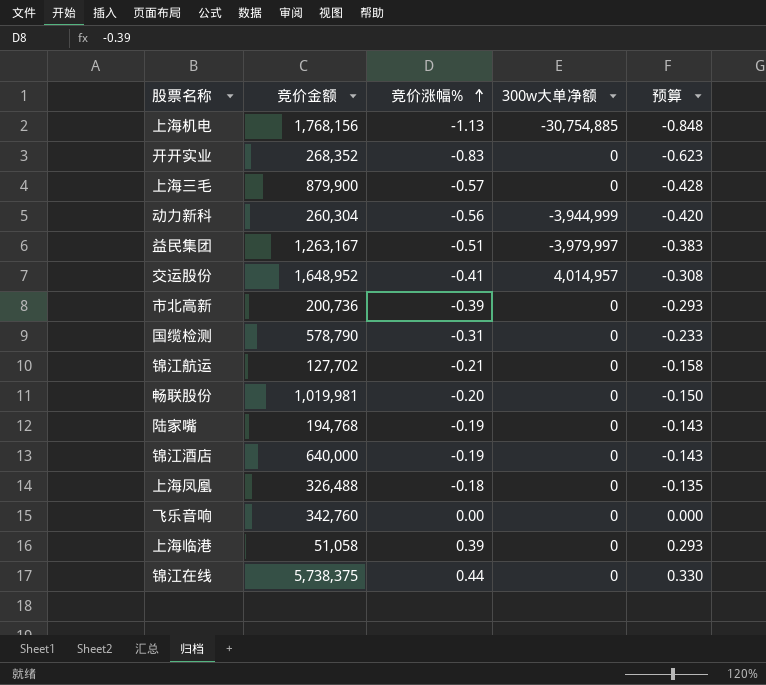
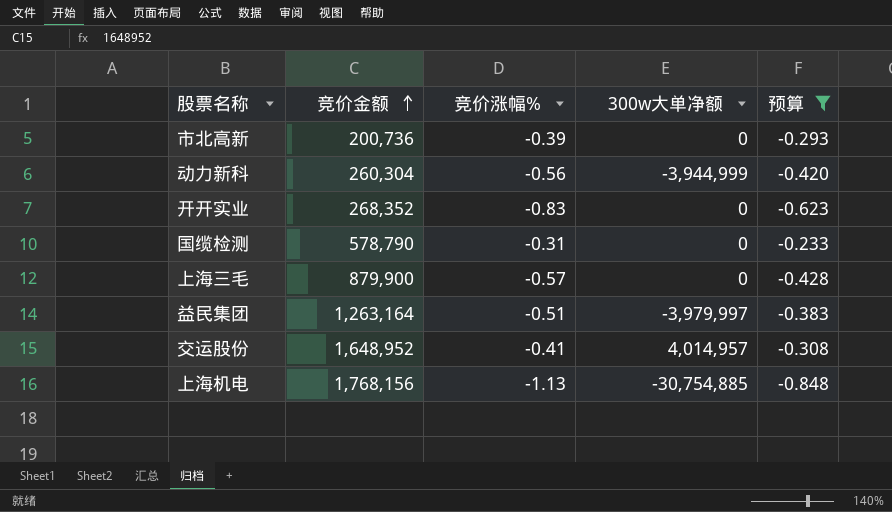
filter: none -> 预算 <= -0.233
row order: 竞价涨幅% ascending -> 竞价金额 ascending
益民集团 | 竞价金额: 1,263,167 -> 1,263,164

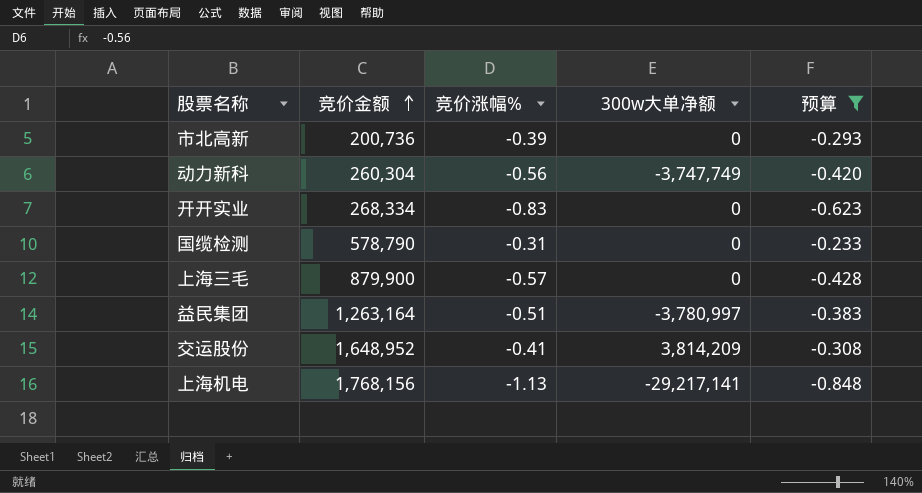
动力新科 | 300w大单净额: -3,944,999 -> -3,747,749
开开实业 | 竞价金额: 268,352 -> 268,334
益民集团 | 300w大单净额: -3,979,997 -> -3,780,997
交运股份 | 300w大单净额: 4,014,957 -> 3,814,209
上海机电 | 300w大单净额: -30,754,885 -> -29,217,141

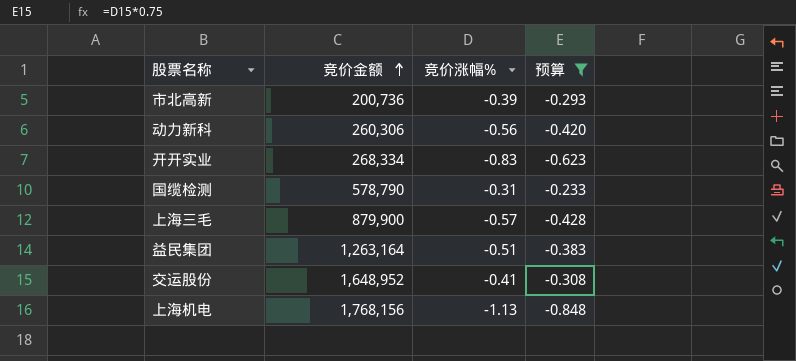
column 300w大单净额 | position: 4 -> none
动力新科 | 竞价金额: 260,304 -> 260,306

